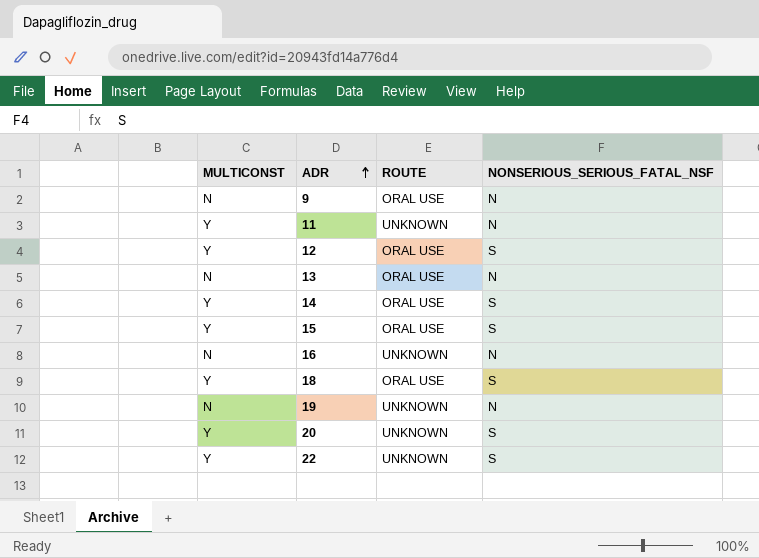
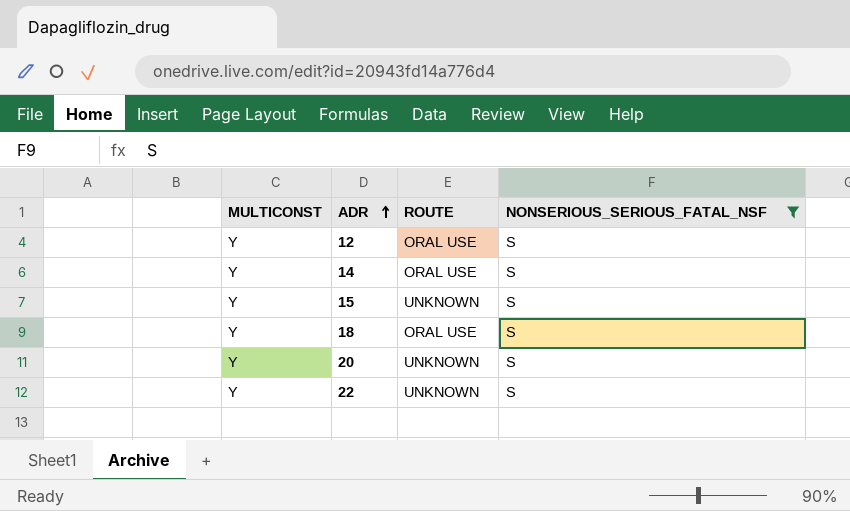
filter: none -> NONSERIOUS_SERIOUS_FATAL_NSF = S
15 | ROUTE: ORAL USE -> UNKNOWN

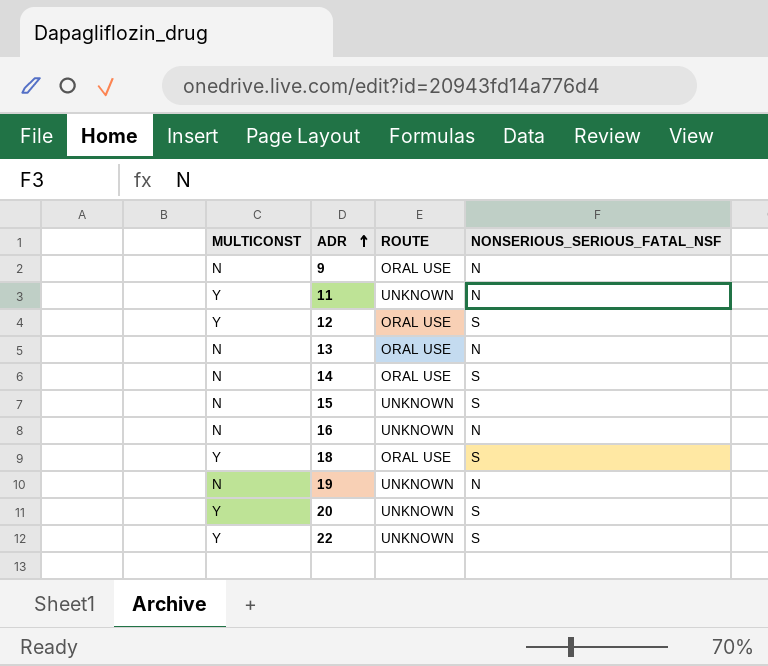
filter: NONSERIOUS_SERIOUS_FATAL_NSF = S -> none
14 | MULTICONST: Y -> N
15 | MULTICONST: Y -> N

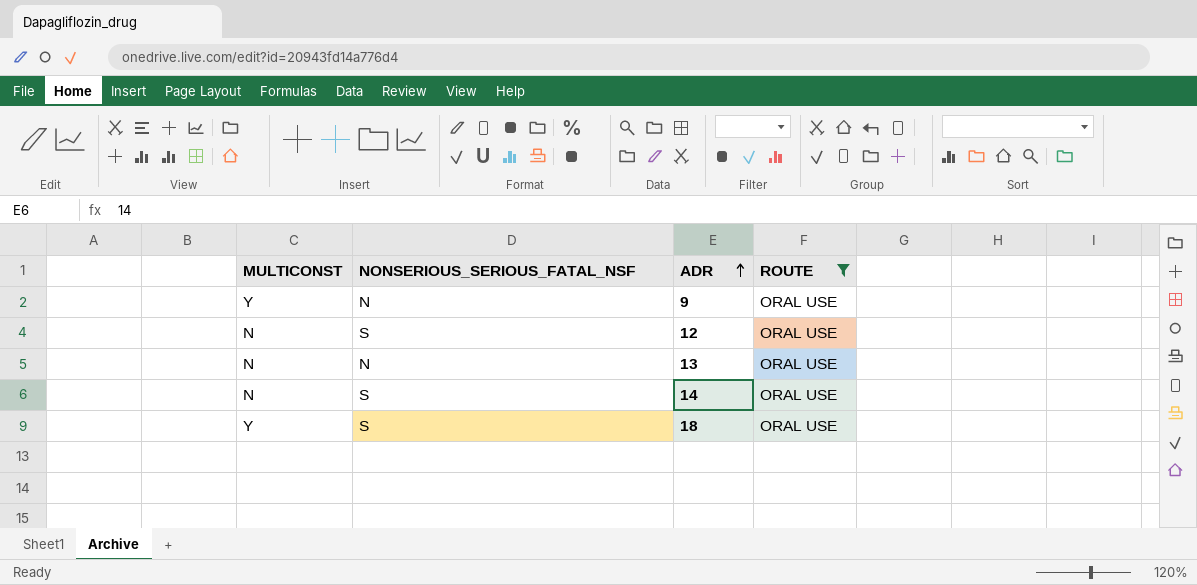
filter: none -> ROUTE = ORAL USE
column NONSERIOUS_SERIOUS_FATAL_NSF | position: 4 -> 2
9 | MULTICONST: N -> Y
12 | MULTICONST: Y -> N

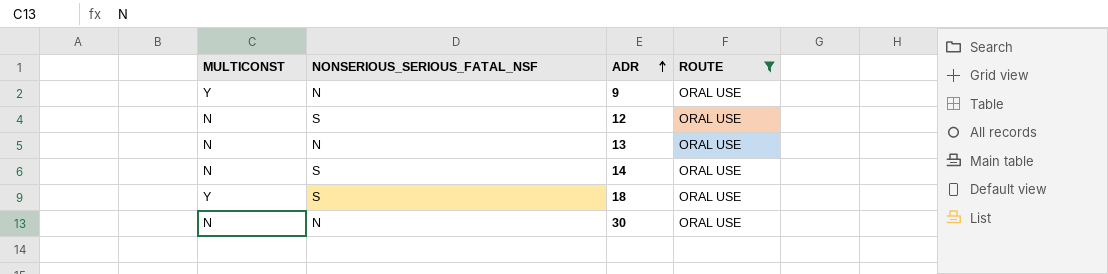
row 30: none -> N | N | ORAL USE

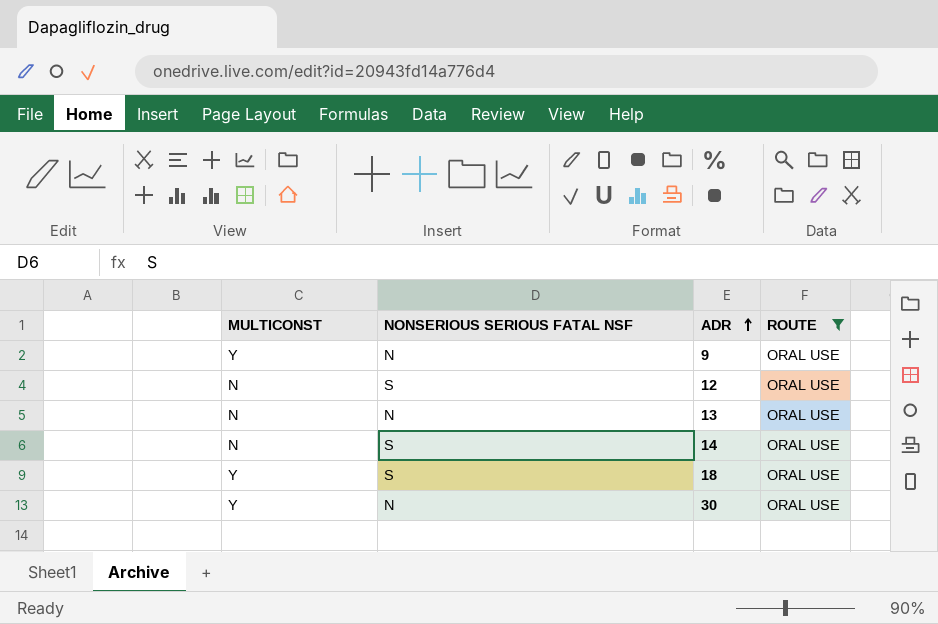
column name: NONSERIOUS_SERIOUS_FATAL_NSF -> NONSERIOUS SERIOUS FATAL NSF
30 | MULTICONST: N -> Y

